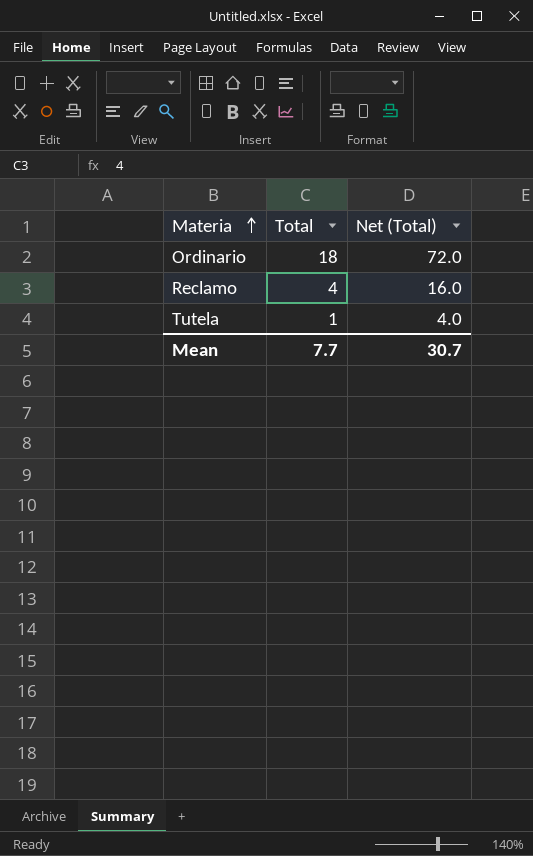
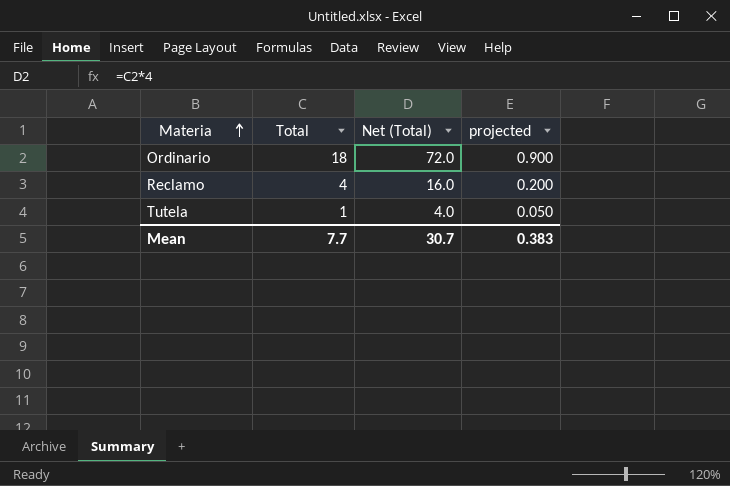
column projected | formula: none -> [Total] * 0.05

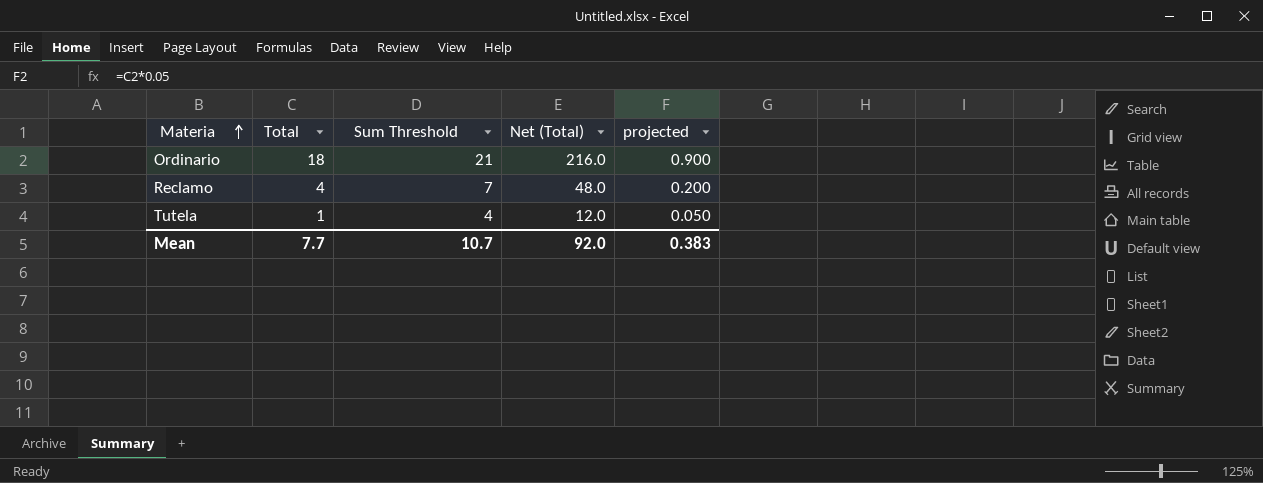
column Sum Threshold | formula: none -> [Total] + 3
column Net (Total) | formula: [Total] * 4 -> [Total] * 12
Mean | Net (Total): 30.7 -> 92.0

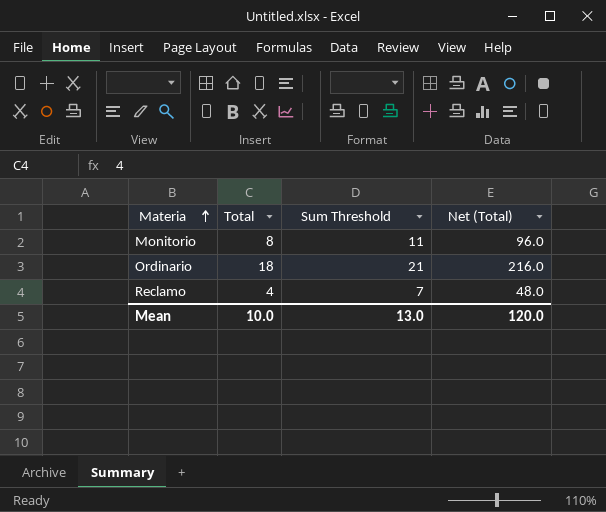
column projected | formula: [Total] * 0.05 -> none
row Tutela: 1 | 4 | 12.0 | 0.050 -> none
row Monitorio: none -> 8 | 11 | 96.0
Mean | Total: 7.7 -> 10.0
Mean | Sum Threshold: 10.7 -> 13.0
Mean | Net (Total): 92.0 -> 120.0

